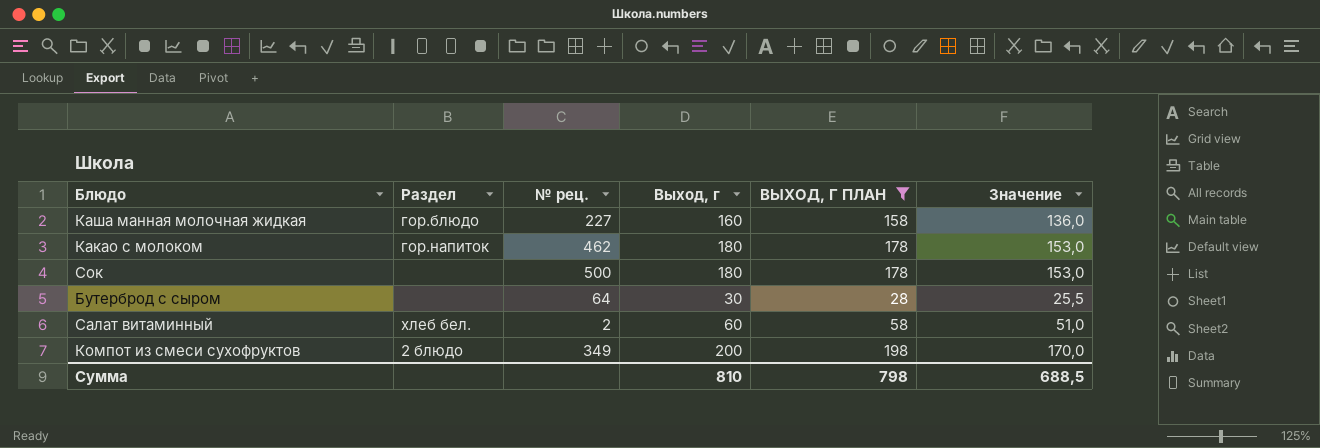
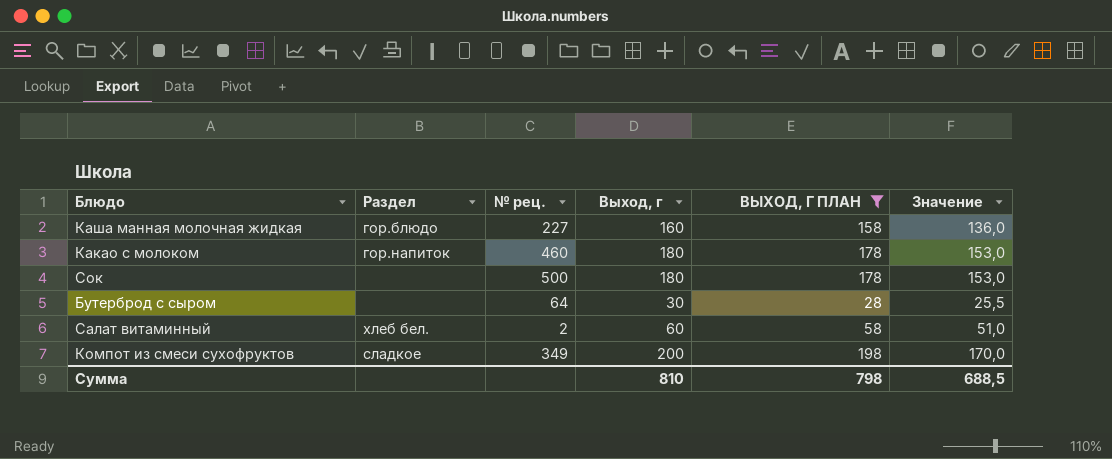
Какао с молоком | № рец.: 462 -> 460
Компот из смеси сухофруктов | Раздел: 2 блюдо -> сладкое

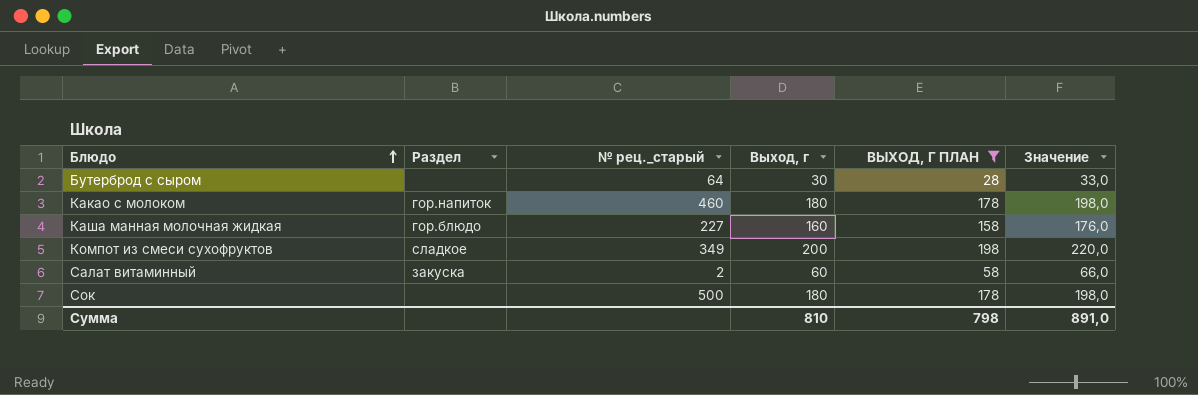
row order: none -> Блюдо ascending
column name: № рец. -> № рец._старый
column Значение | formula: [Выход, г] * 0,85 -> [Выход, г] * 1,1
Салат витаминный | Раздел: хлеб бел. -> закуска
Сумма | Значение: 688,5 -> 891,0

